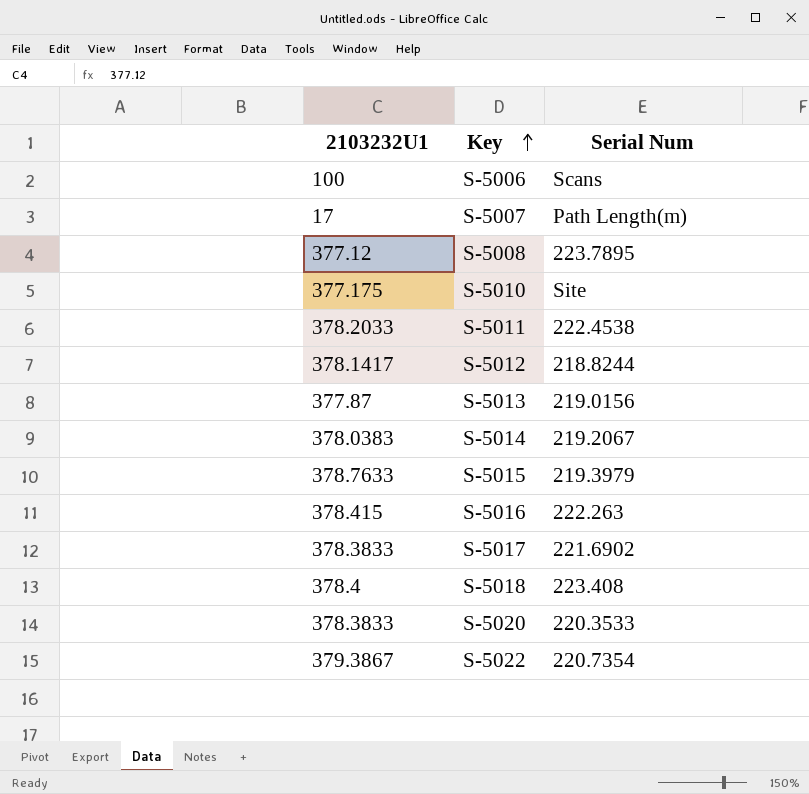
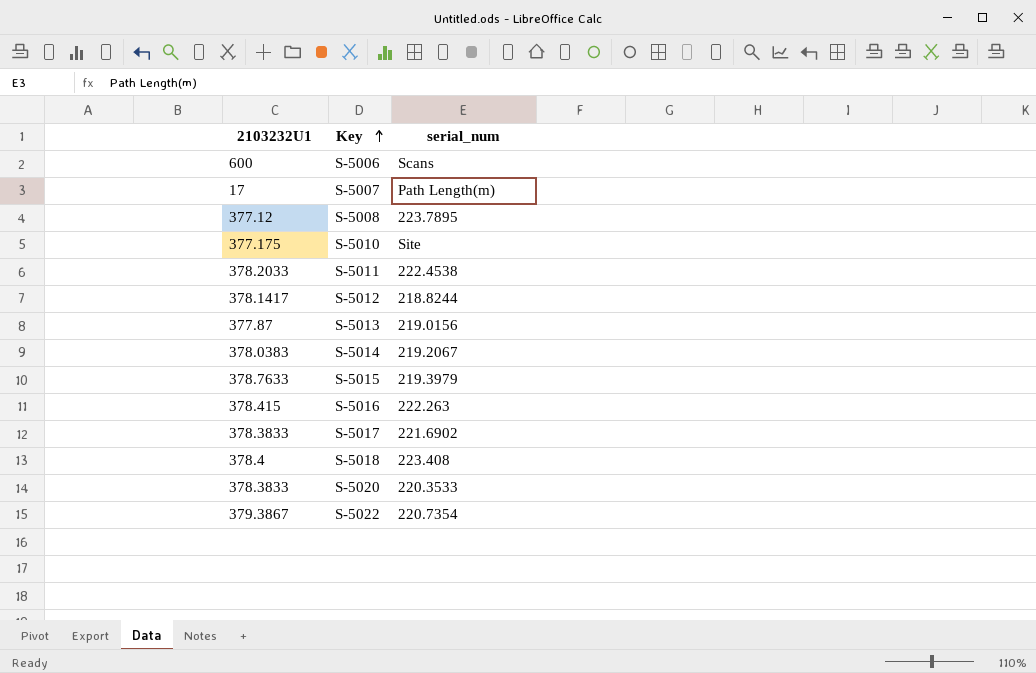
column name: Serial Num -> serial_num
S-5006 | 2103232U1: 100 -> 600

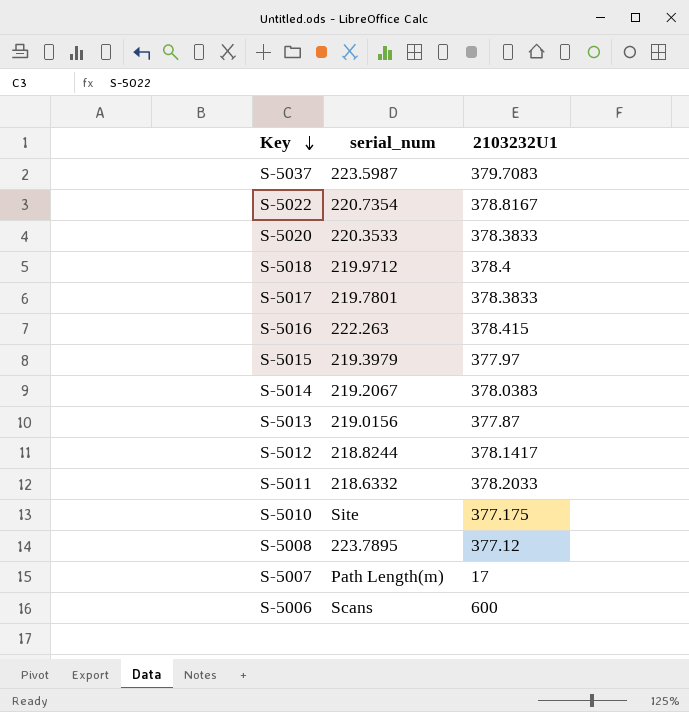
row order: Key ascending -> Key descending
column 2103232U1 | position: 1 -> 3
row S-5037: none -> 223.5987 | 379.7083
S-5022 | 2103232U1: 379.3867 -> 378.8167
S-5018 | serial_num: 223.408 -> 219.9712
S-5017 | serial_num: 221.6902 -> 219.7801
S-5015 | 2103232U1: 378.7633 -> 377.97
S-5011 | serial_num: 222.4538 -> 218.6332

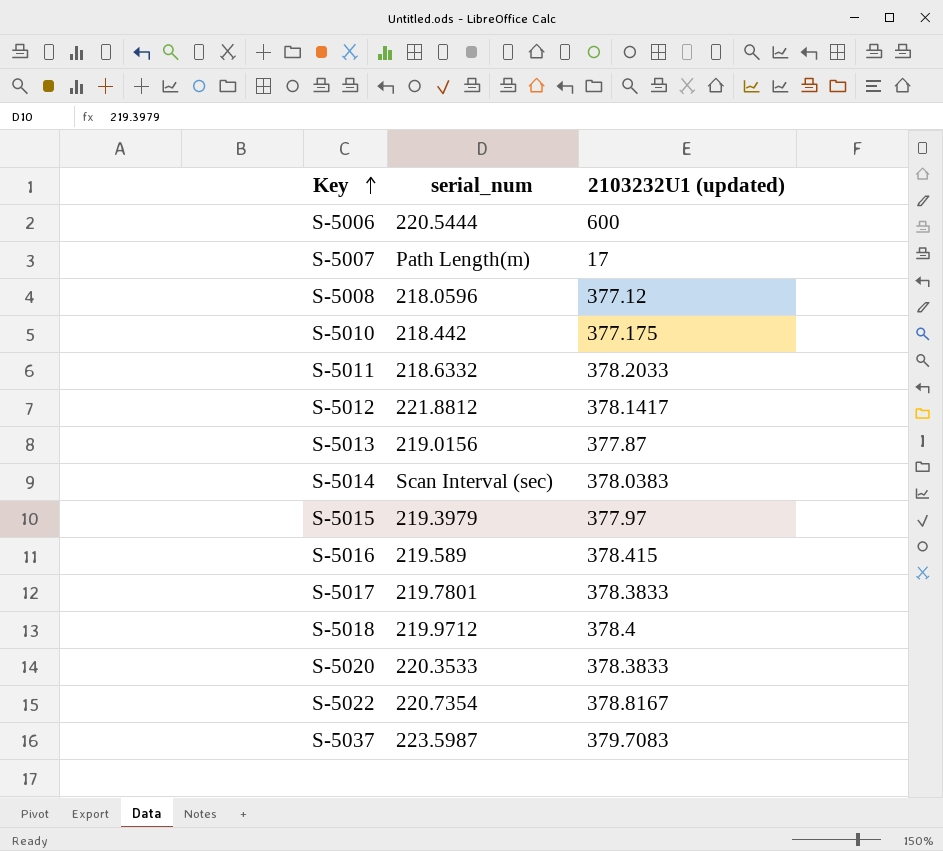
row order: Key descending -> Key ascending
column name: 2103232U1 -> 2103232U1 (updated)
S-5006 | serial_num: Scans -> 220.5444
S-5008 | serial_num: 223.7895 -> 218.0596
S-5010 | serial_num: Site -> 218.442
S-5012 | serial_num: 218.8244 -> 221.8812
S-5014 | serial_num: 219.2067 -> Scan Interval (sec)
S-5016 | serial_num: 222.263 -> 219.589

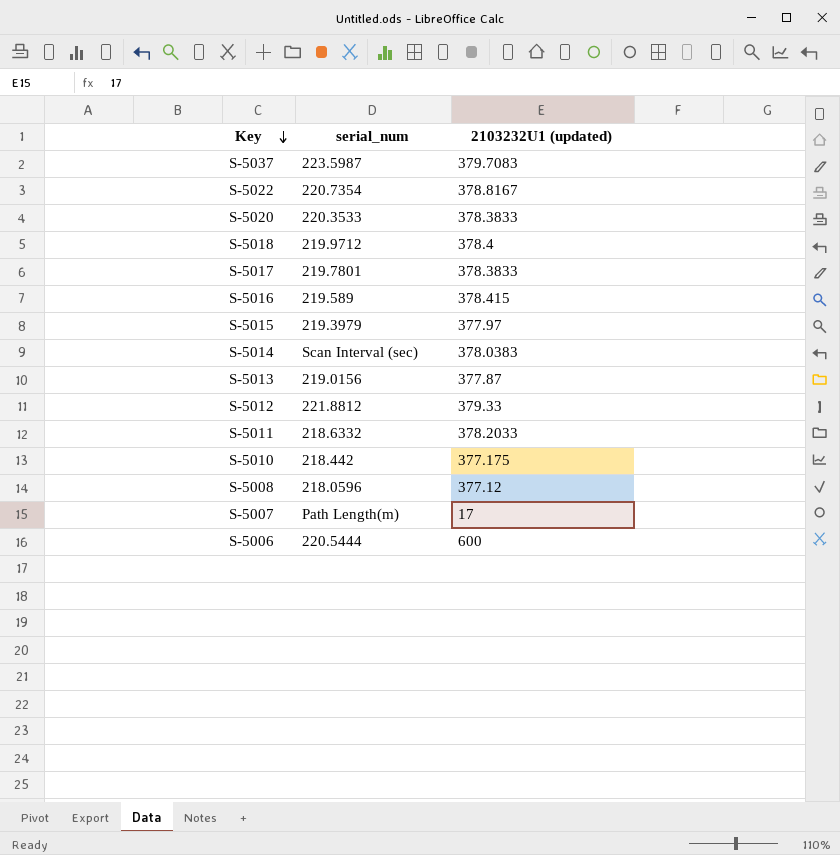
row order: Key ascending -> Key descending
S-5012 | 2103232U1 (updated): 378.1417 -> 379.33

